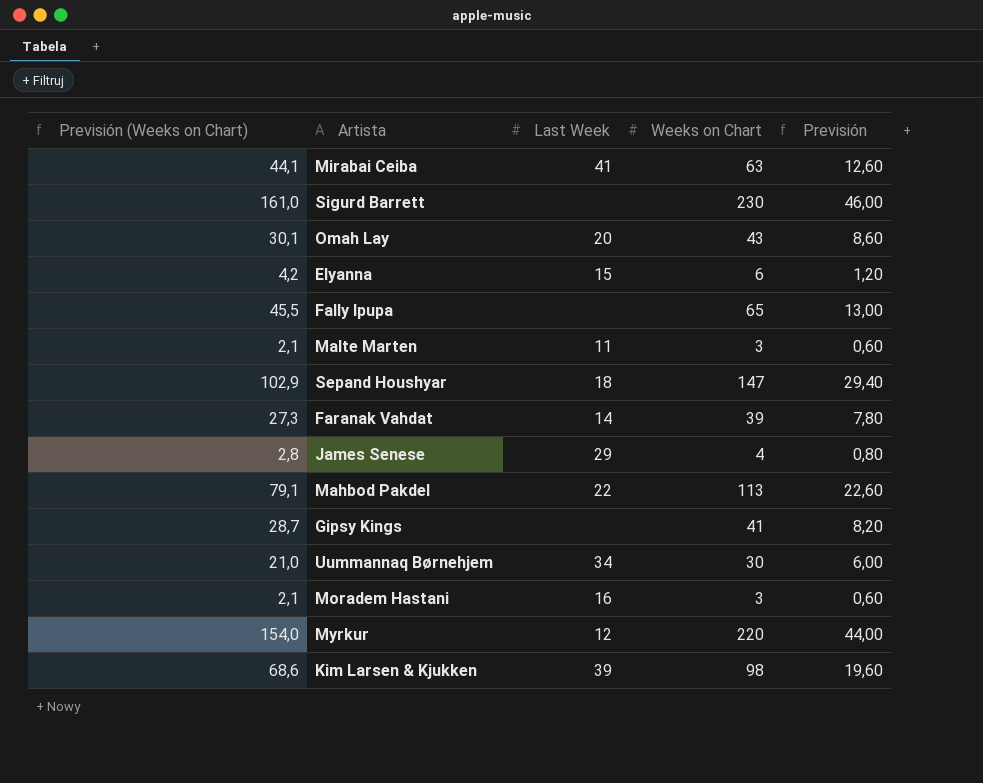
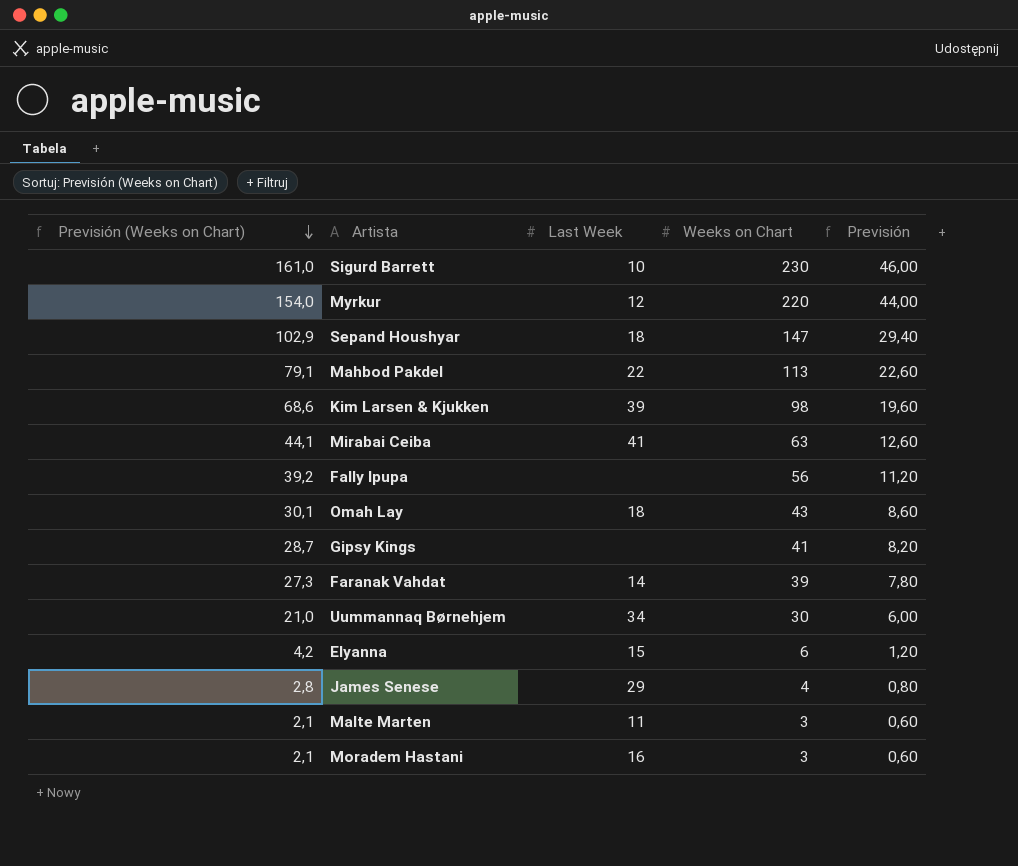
row order: none -> Previsión (Weeks on Chart) descending
Sigurd Barrett | Last Week: none -> 10
Fally Ipupa | Previsión (Weeks on Chart): 45,5 -> 39,2
Fally Ipupa | Weeks on Chart: 65 -> 56
Fally Ipupa | Previsión: 13,00 -> 11,20
Omah Lay | Last Week: 20 -> 18

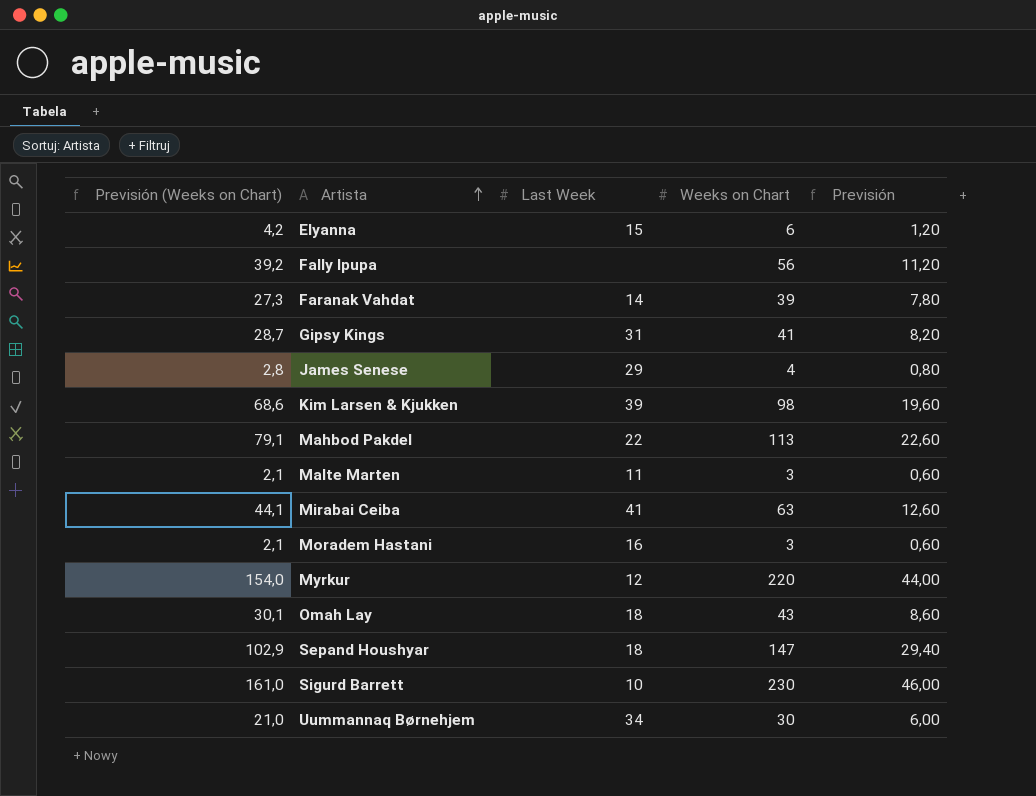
row order: Previsión (Weeks on Chart) descending -> Artista ascending
Gipsy Kings | Last Week: none -> 31

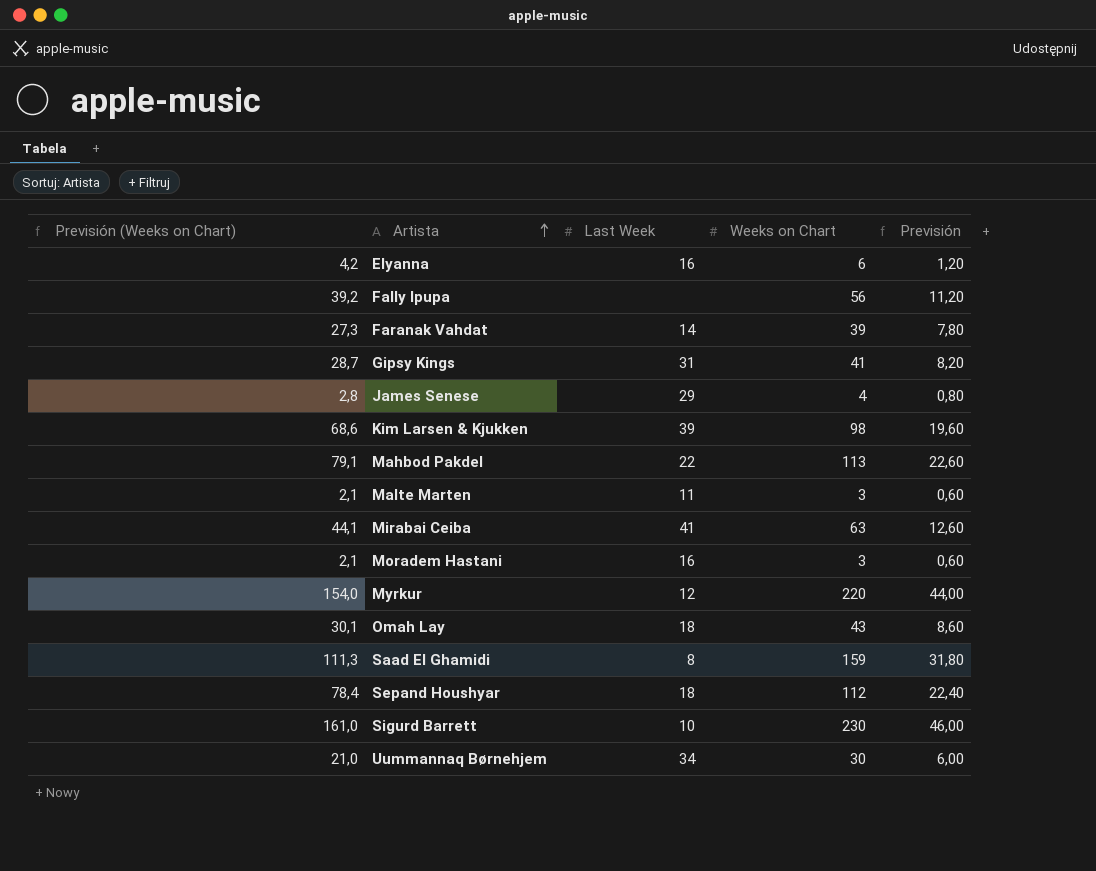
Elyanna | Last Week: 15 -> 16
row Saad El Ghamidi: none -> 111,3 | 8 | 159 | 31,80
Sepand Houshyar | Previsión (Weeks on Chart): 102,9 -> 78,4
Sepand Houshyar | Weeks on Chart: 147 -> 112
Sepand Houshyar | Previsión: 29,40 -> 22,40

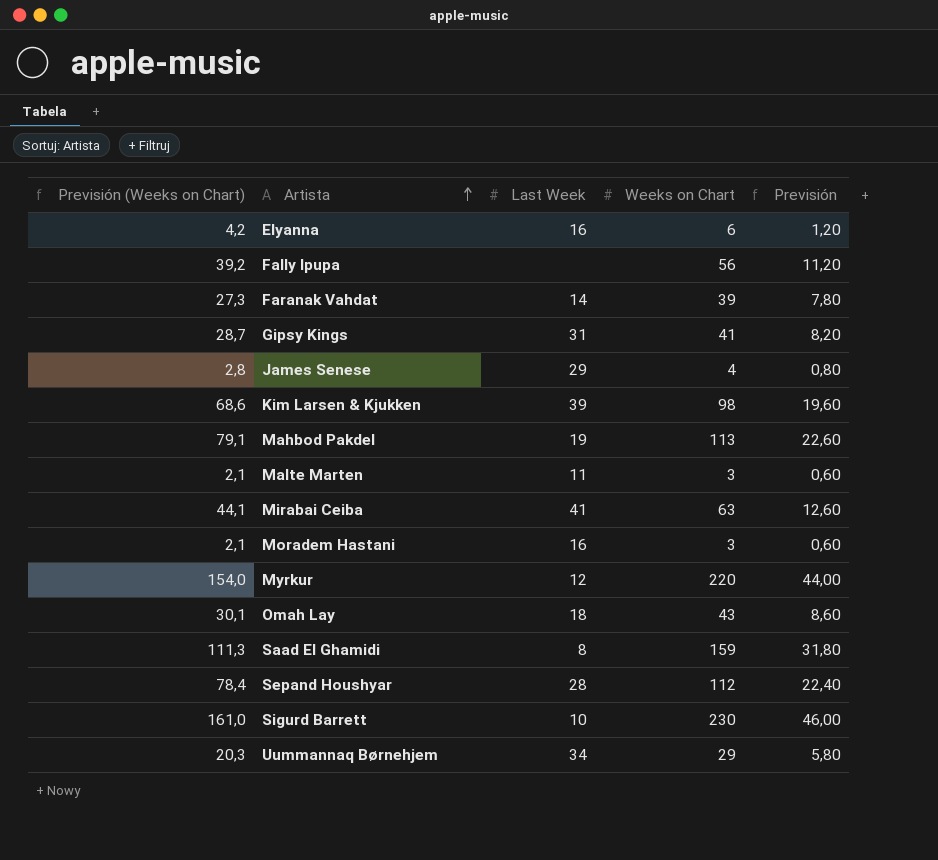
Mahbod Pakdel | Last Week: 22 -> 19
Sepand Houshyar | Last Week: 18 -> 28
Uummannaq Børnehjem | Previsión (Weeks on Chart): 21,0 -> 20,3
Uummannaq Børnehjem | Weeks on Chart: 30 -> 29
Uummannaq Børnehjem | Previsión: 6,00 -> 5,80

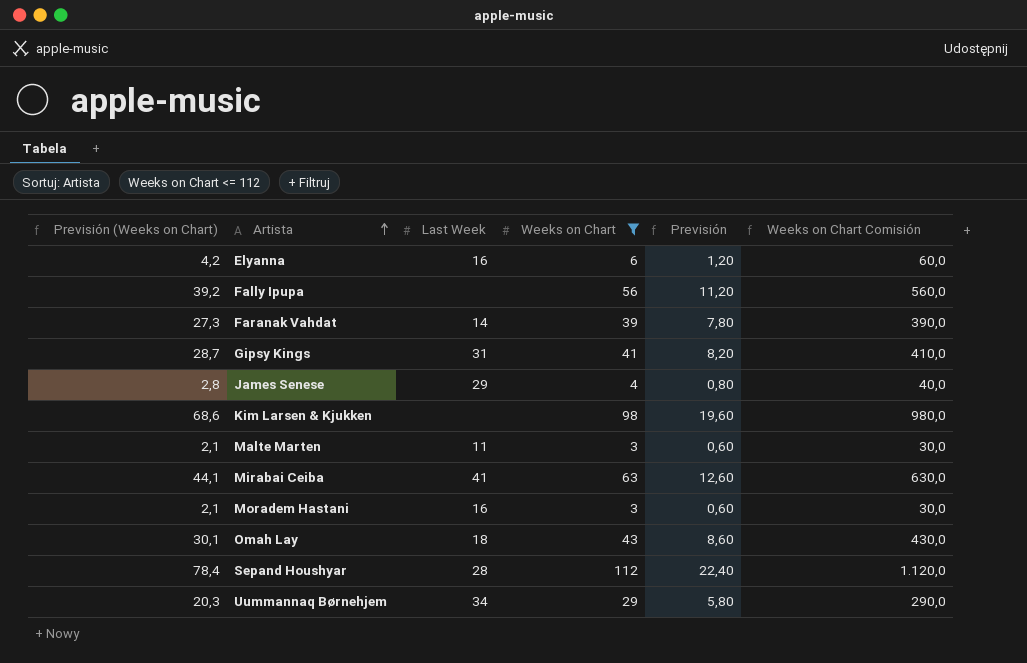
filter: none -> Weeks on Chart <= 112
column Weeks on Chart Comisión | formula: none -> [Weeks on Chart] * 10
Kim Larsen & Kjukken | Last Week: 39 -> none

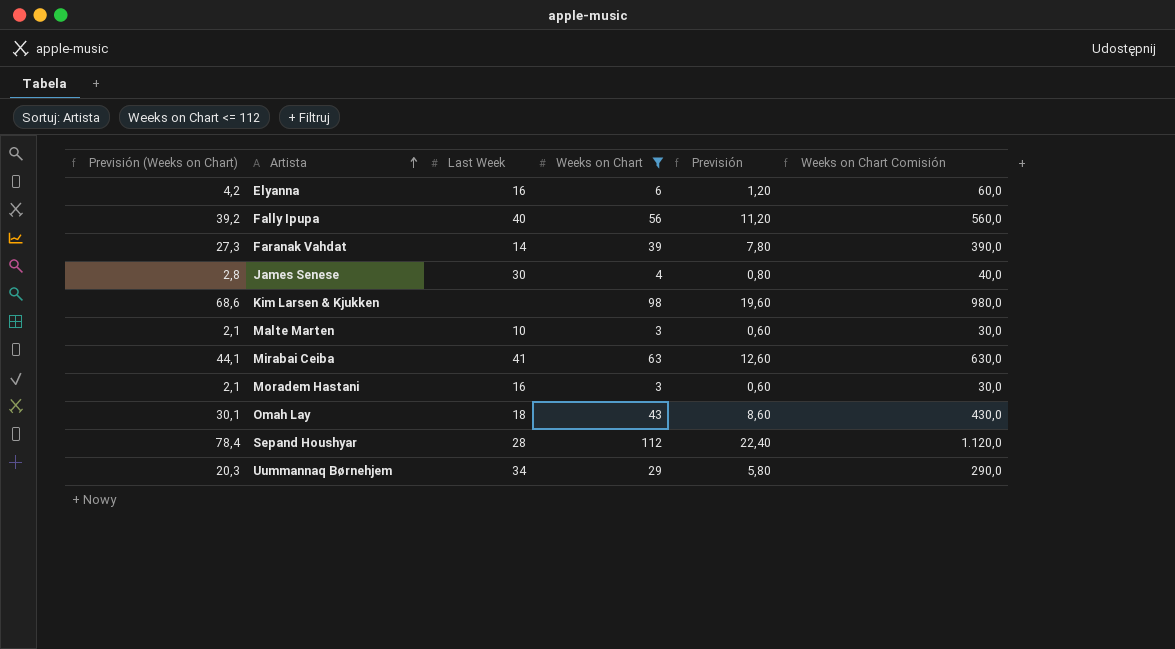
row Gipsy Kings: 28,7 | 31 | 41 | 8,20 | 410,0 -> none
Fally Ipupa | Last Week: none -> 40
James Senese | Last Week: 29 -> 30
Malte Marten | Last Week: 11 -> 10

